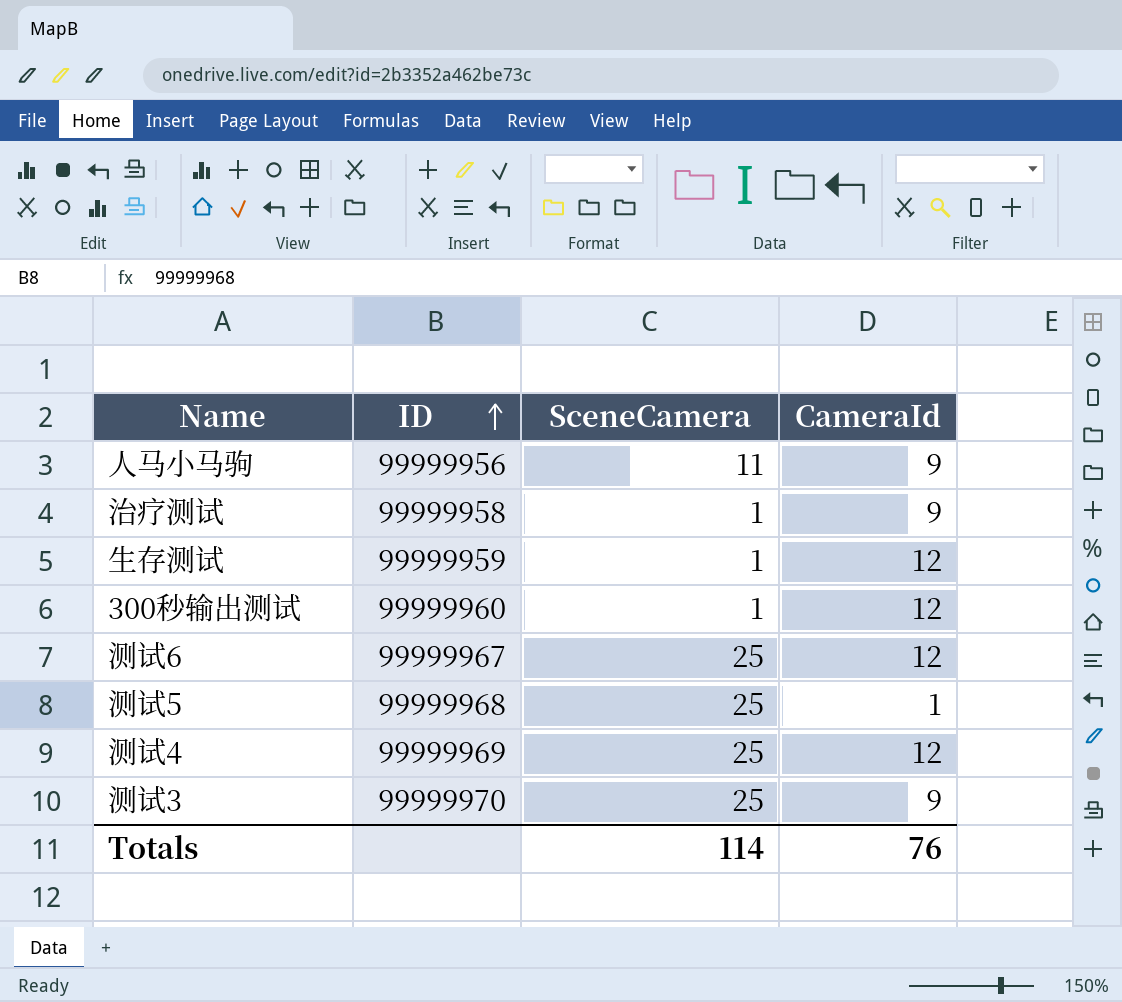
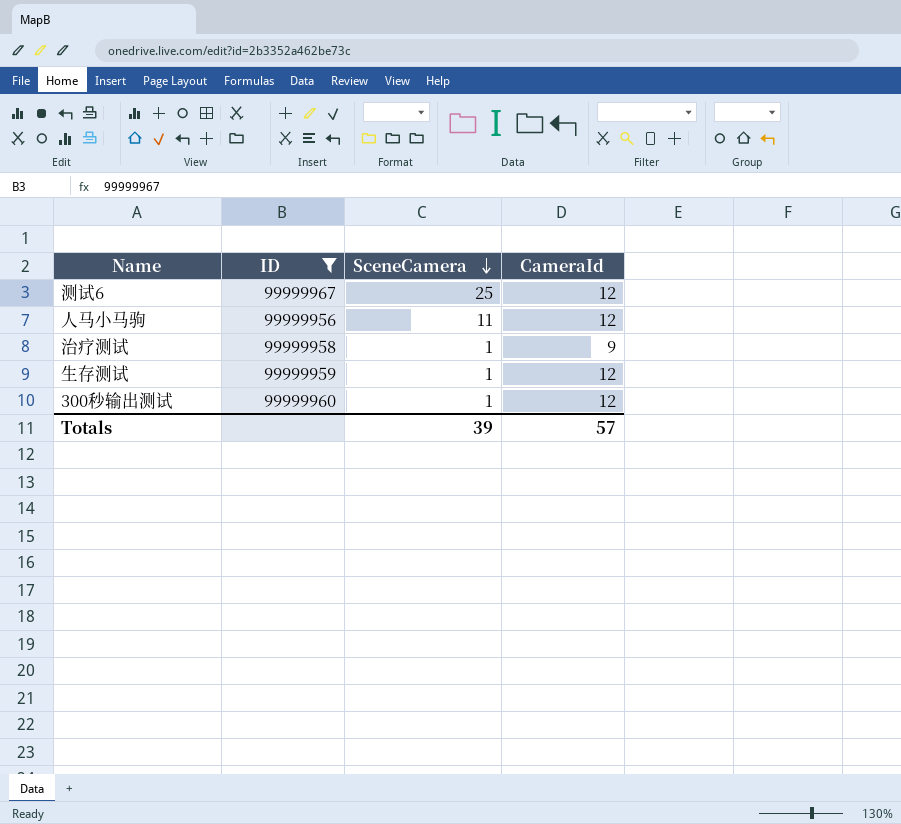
filter: none -> ID <= 99999967
row order: ID ascending -> SceneCamera descending
人马小马驹 | CameraId: 9 -> 12
Totals | SceneCamera: 114 -> 39
Totals | CameraId: 76 -> 57

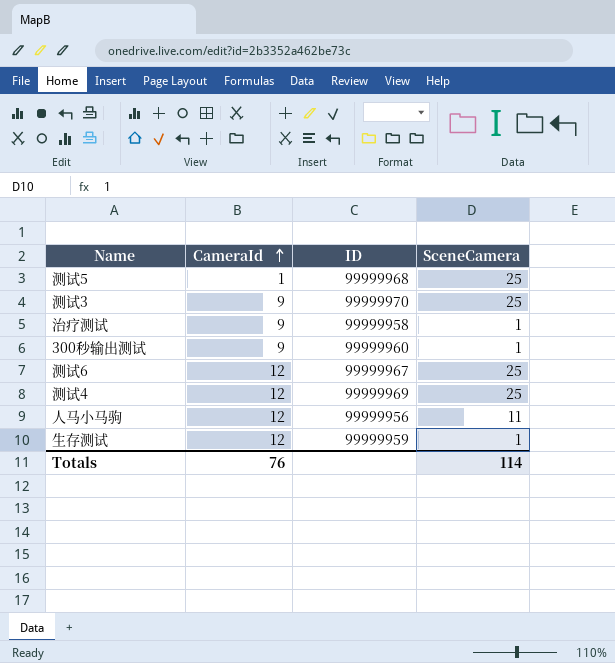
filter: ID <= 99999967 -> none
row order: SceneCamera descending -> CameraId ascending
column CameraId | position: 4 -> 2
300秒输出测试 | CameraId: 12 -> 9
Totals | CameraId: 57 -> 76
Totals | SceneCamera: 39 -> 114

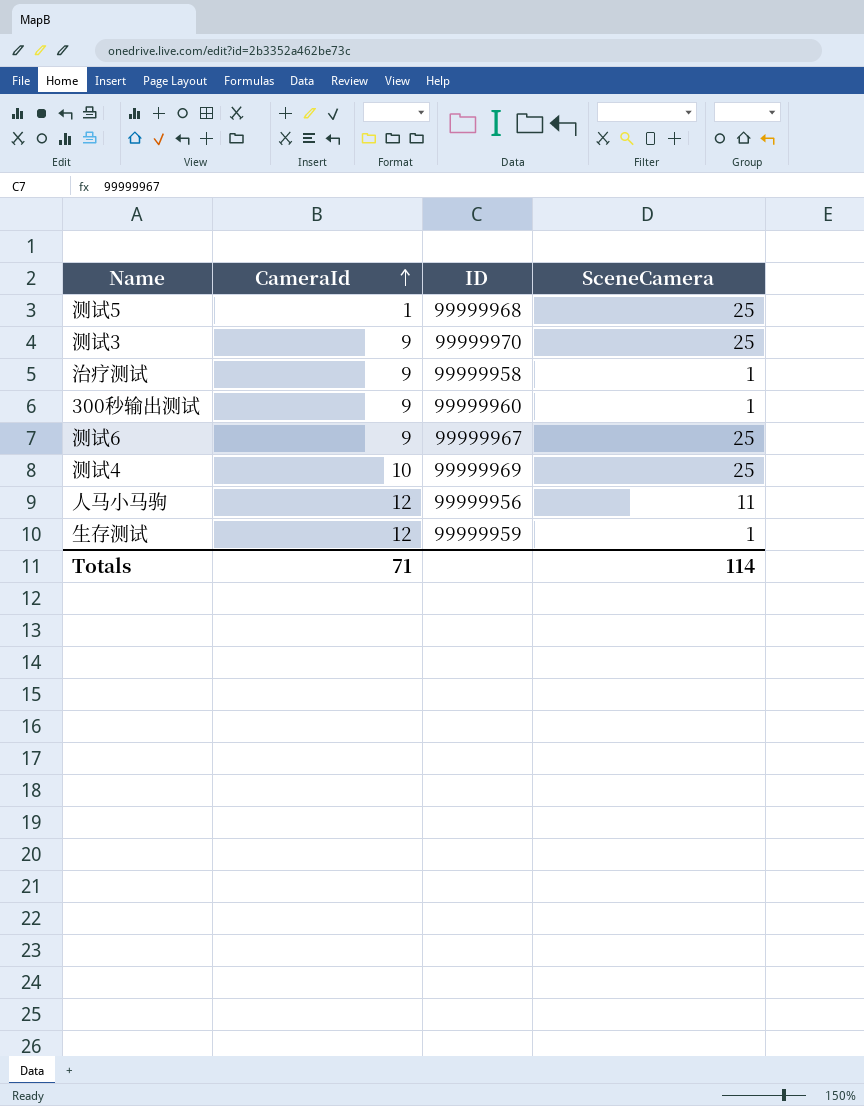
测试6 | CameraId: 12 -> 9
测试4 | CameraId: 12 -> 10
Totals | CameraId: 76 -> 71

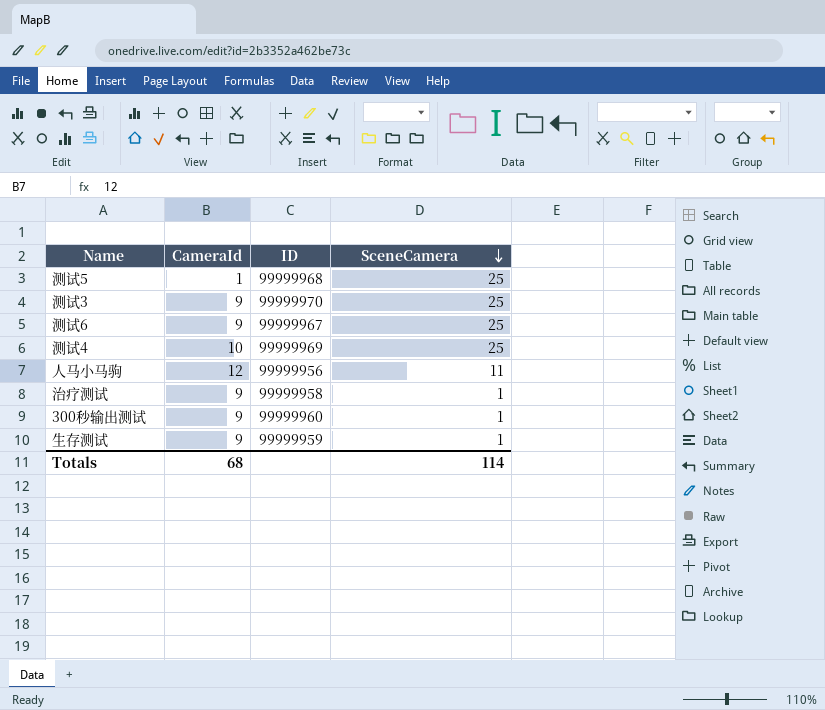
row order: CameraId ascending -> SceneCamera descending
生存测试 | CameraId: 12 -> 9
Totals | CameraId: 71 -> 68

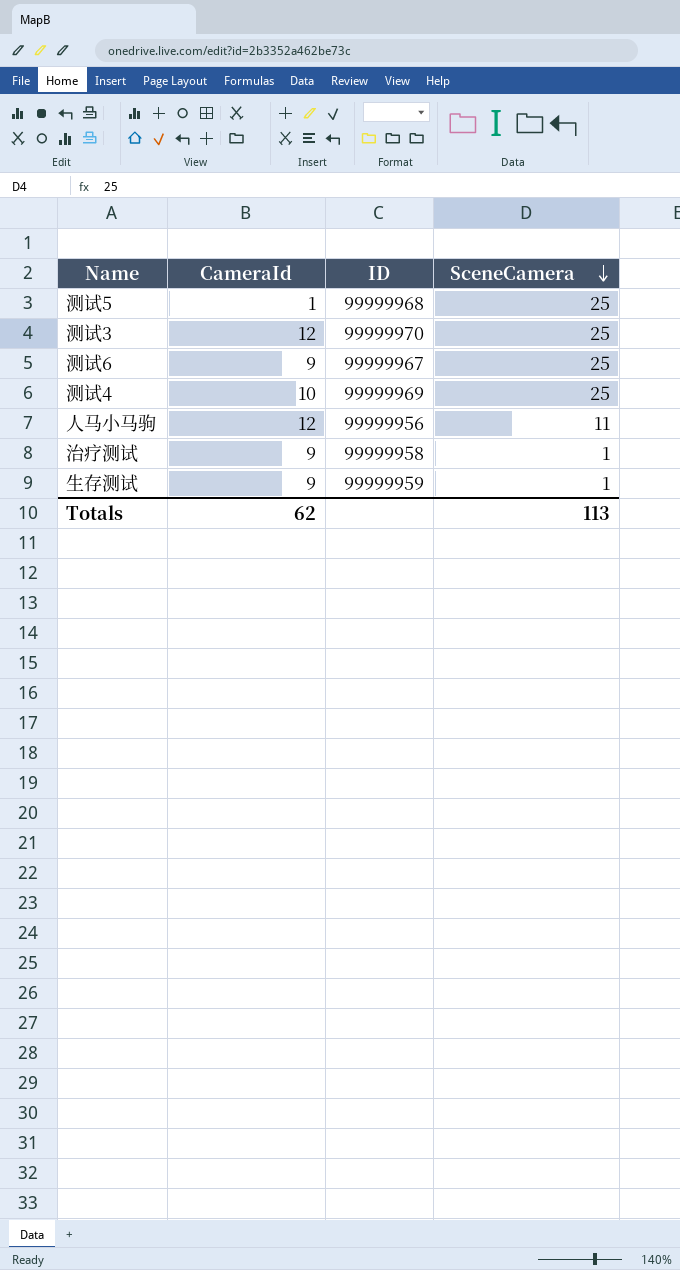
row 300秒输出测试: 9 | 99999960 | 1 -> none
测试3 | CameraId: 9 -> 12
Totals | CameraId: 68 -> 62
Totals | SceneCamera: 114 -> 113

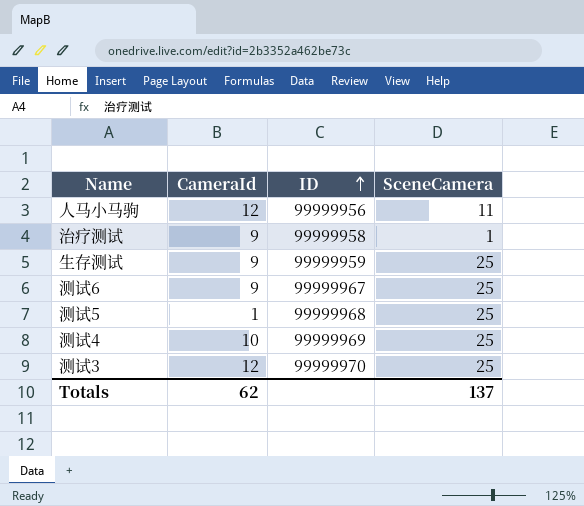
row order: SceneCamera descending -> ID ascending
生存测试 | SceneCamera: 1 -> 25
Totals | SceneCamera: 113 -> 137

